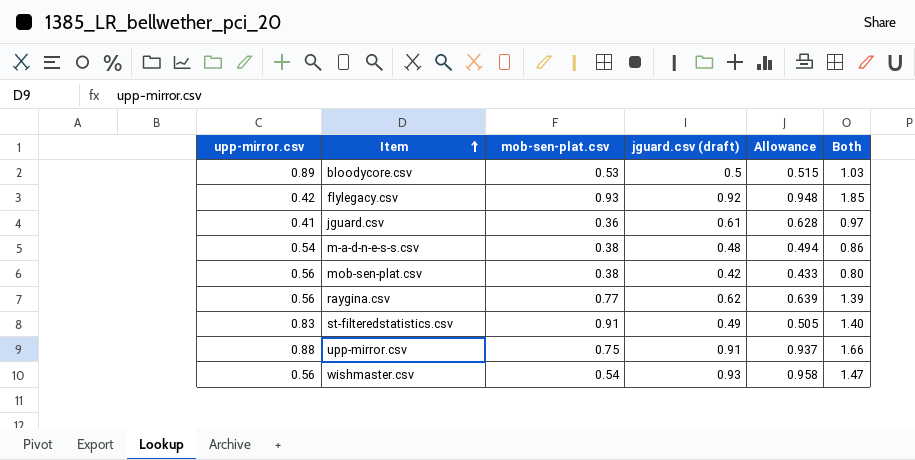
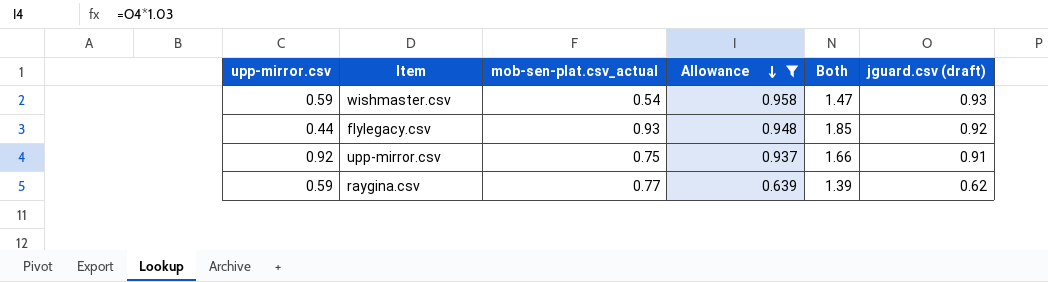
filter: none -> Allowance >= 0.639
row order: Item ascending -> Allowance descending
column name: mob-sen-plat.csv -> mob-sen-plat.csv_actual
column jguard.csv (draft) | position: 4 -> 6
wishmaster.csv | upp-mirror.csv: 0.56 -> 0.59
flylegacy.csv | upp-mirror.csv: 0.42 -> 0.44
upp-mirror.csv | upp-mirror.csv: 0.88 -> 0.92
raygina.csv | upp-mirror.csv: 0.56 -> 0.59

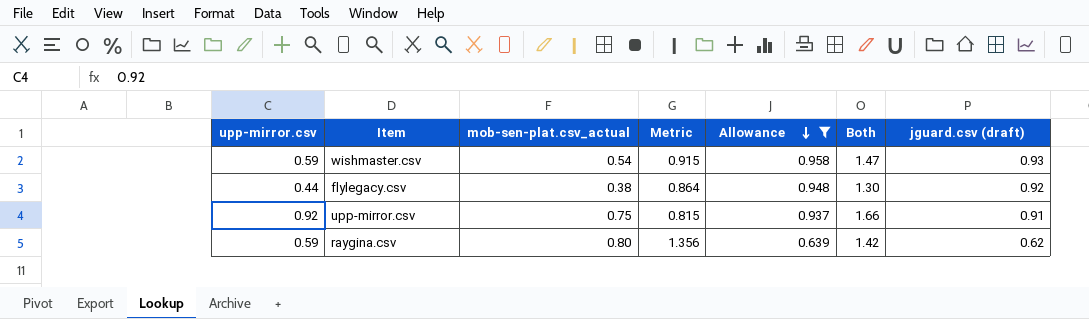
column Metric | formula: none -> [mob-sen-plat.csv_actual] / [upp-mirror.csv]
flylegacy.csv | mob-sen-plat.csv_actual: 0.93 -> 0.38
flylegacy.csv | Both: 1.85 -> 1.30
raygina.csv | mob-sen-plat.csv_actual: 0.77 -> 0.80
raygina.csv | Both: 1.39 -> 1.42

